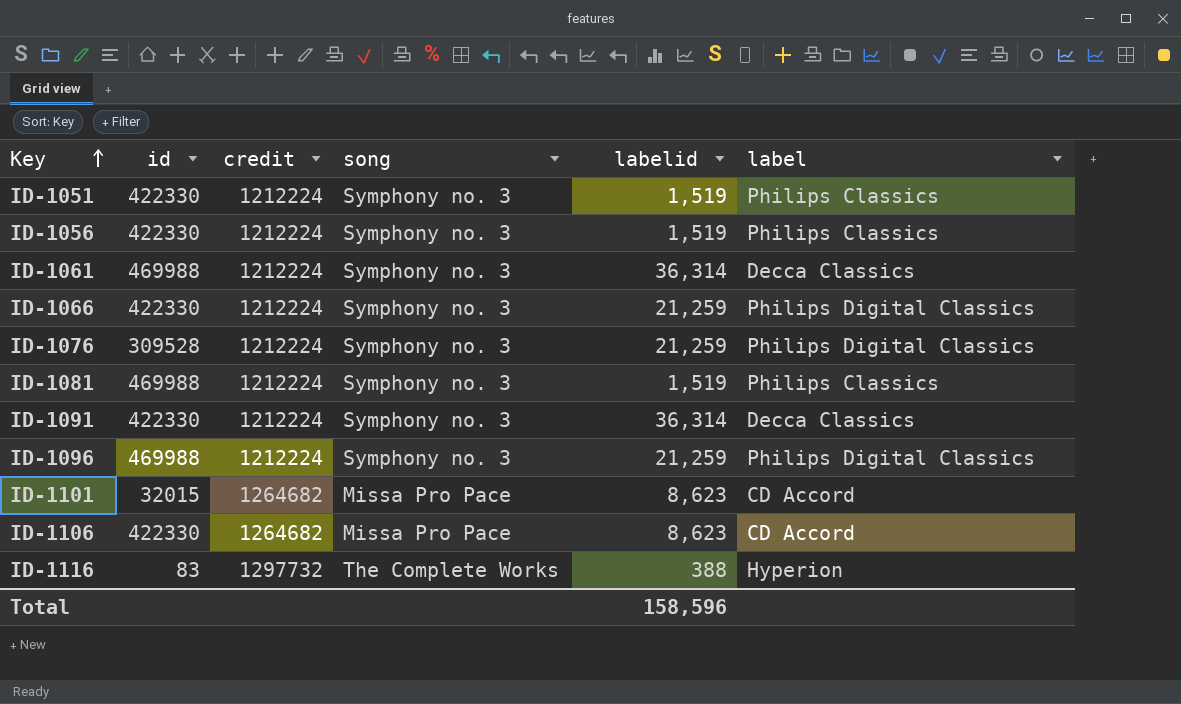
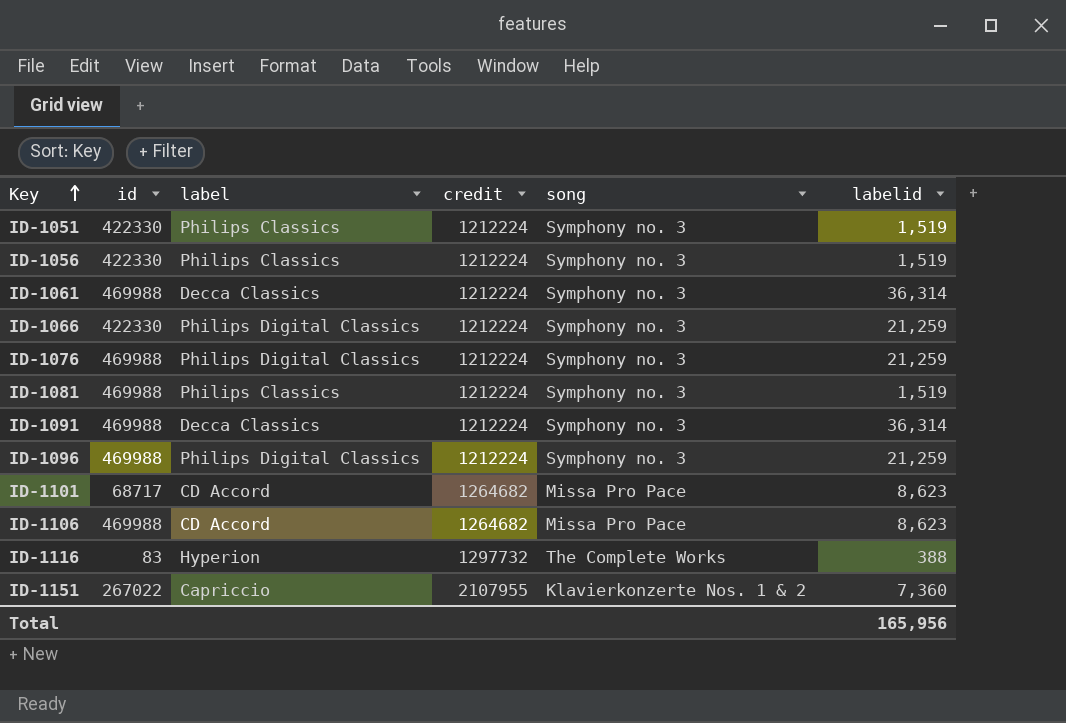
column label | position: 6 -> 3
ID-1076 | id: 309528 -> 469988
ID-1091 | id: 422330 -> 469988
ID-1101 | id: 32015 -> 68717
ID-1106 | id: 422330 -> 469988
row ID-1151: none -> 267022 | Capriccio | 2107955 | Klavierkonzerte Nos. 1 & 2 | 7,360
Total | labelid: 158,596 -> 165,956

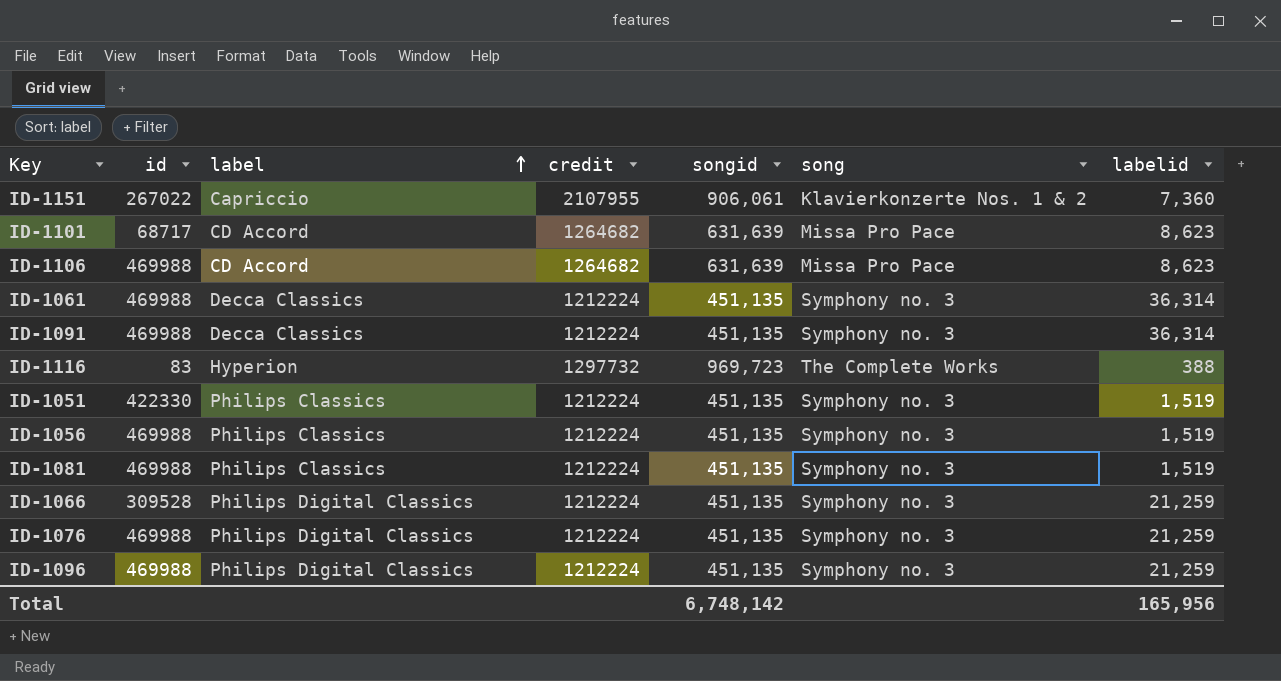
row order: Key ascending -> label ascending
column songid | position: none -> 5
ID-1056 | id: 422330 -> 469988
ID-1066 | id: 422330 -> 309528

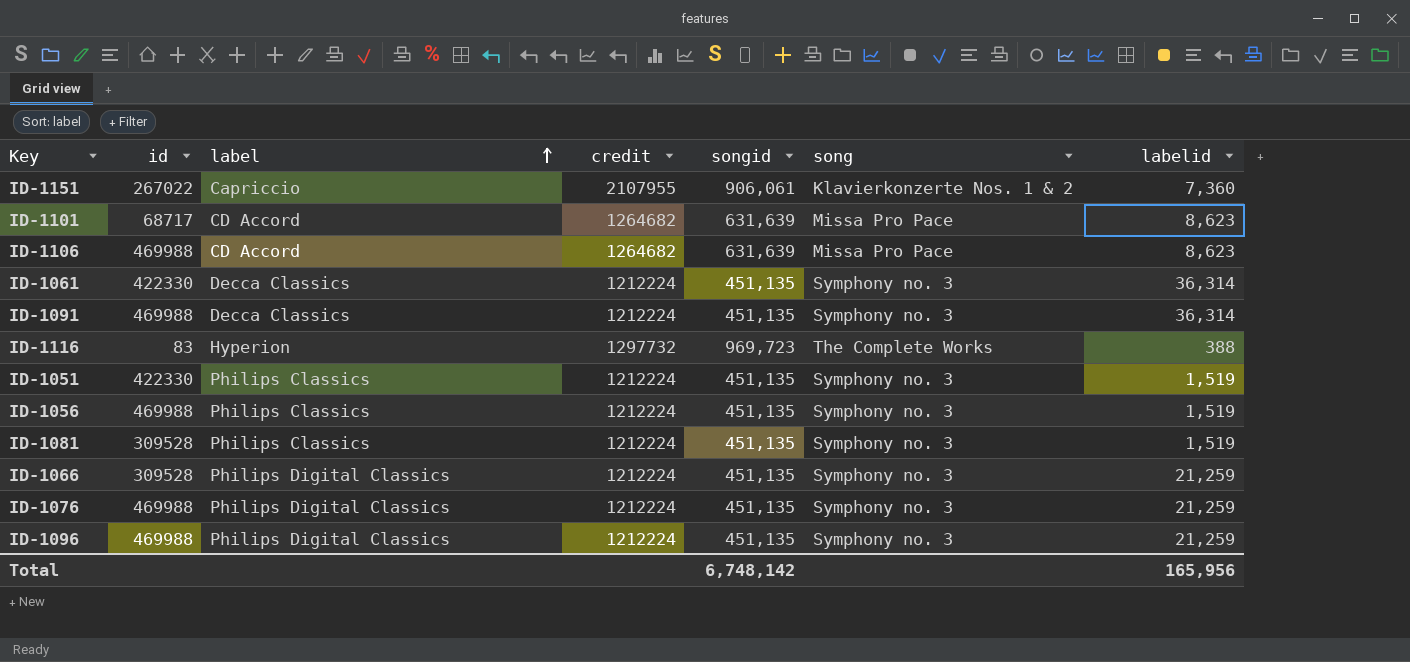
ID-1061 | id: 469988 -> 422330
ID-1081 | id: 469988 -> 309528

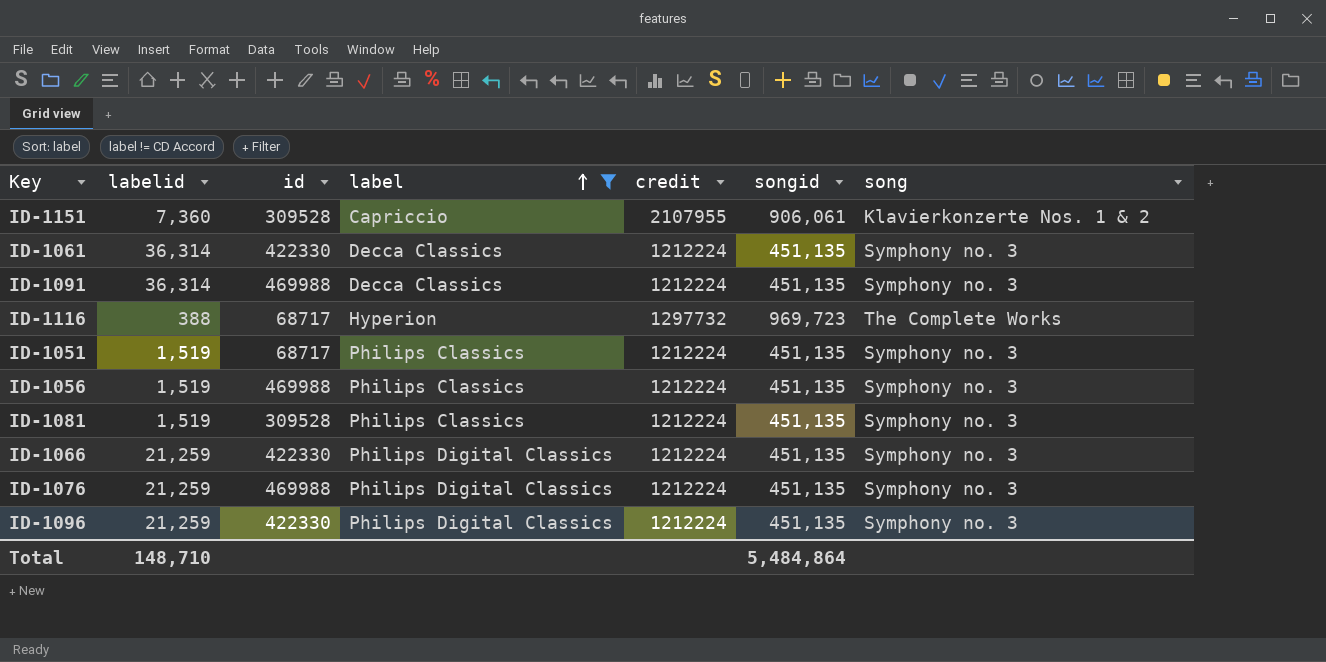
filter: none -> label != CD Accord
column labelid | position: 7 -> 2
ID-1151 | id: 267022 -> 309528
ID-1116 | id: 83 -> 68717
ID-1051 | id: 422330 -> 68717
ID-1066 | id: 309528 -> 422330
ID-1096 | id: 469988 -> 422330
Total | labelid: 165,956 -> 148,710
Total | songid: 6,748,142 -> 5,484,864

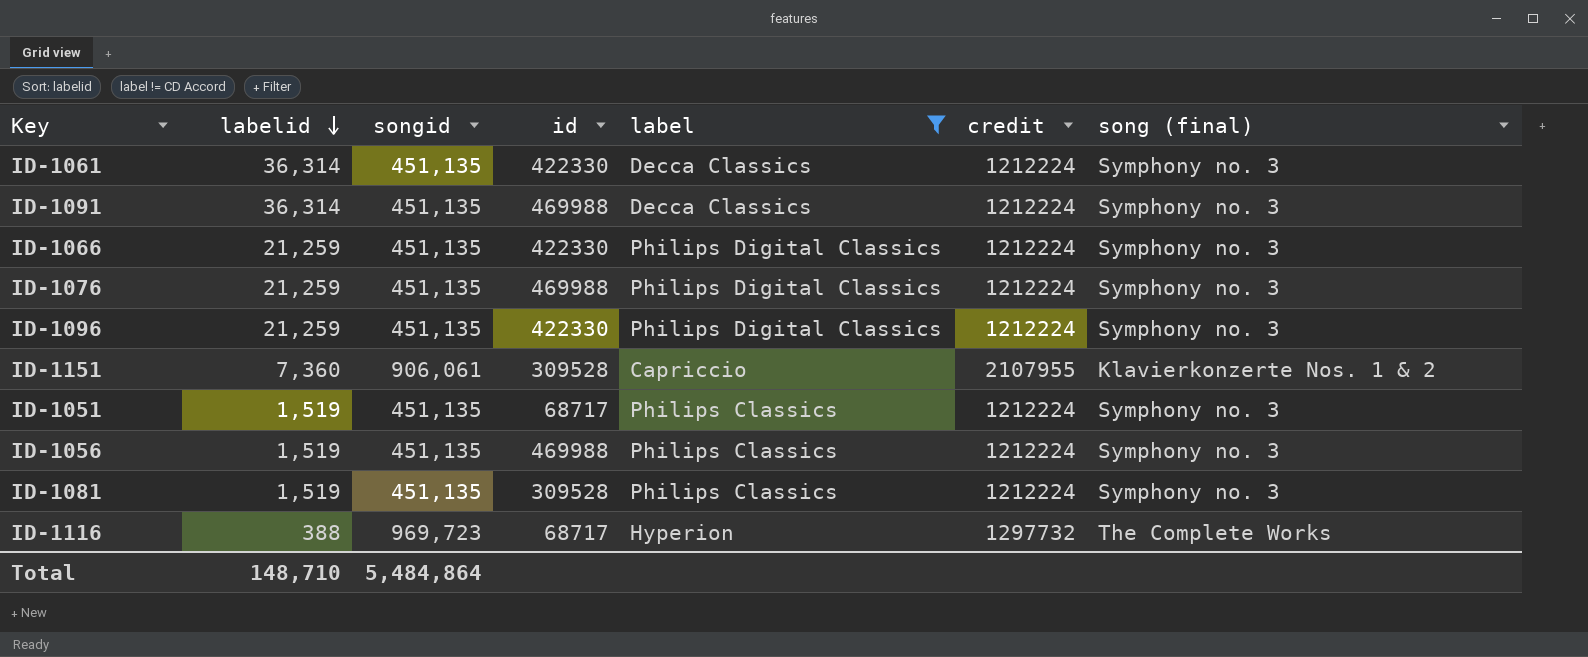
row order: label ascending -> labelid descending
column songid | position: 6 -> 3
column name: song -> song (final)

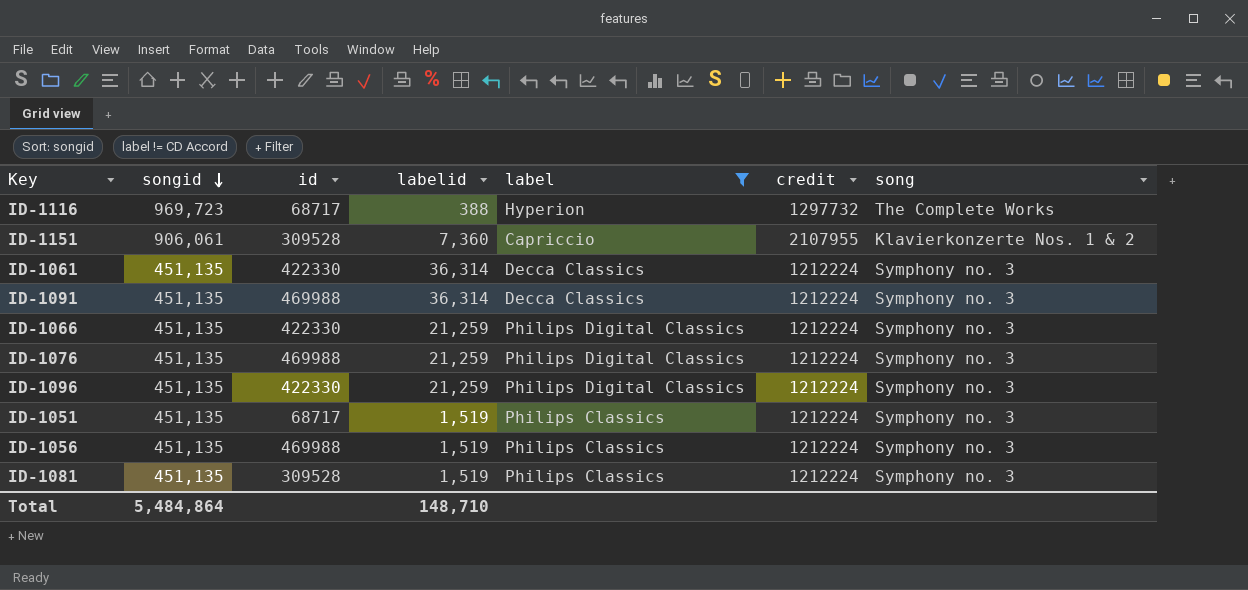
row order: labelid descending -> songid descending
column labelid | position: 2 -> 4
column name: song (final) -> song

